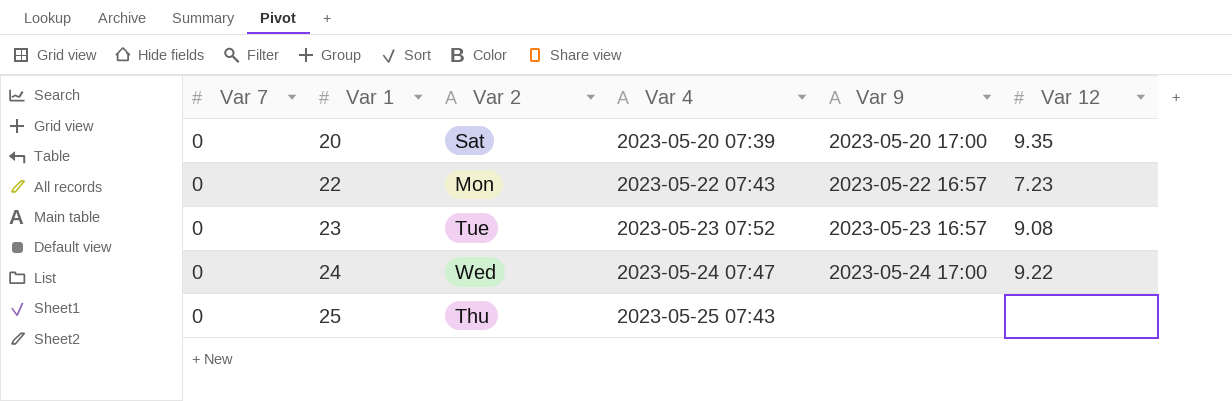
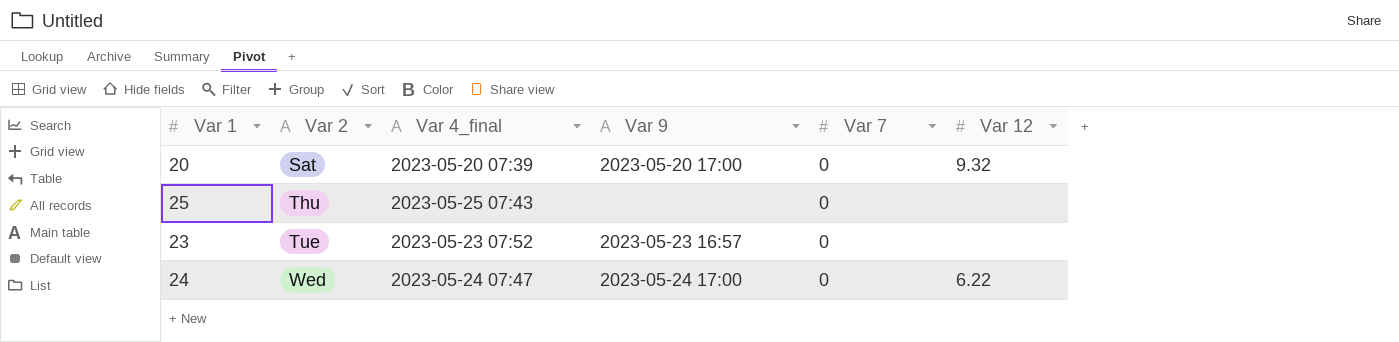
row order: Var 1 ascending -> Var 2 ascending
column name: Var 4 -> Var 4_final
column Var 7 | position: 1 -> 5
row 22: 0 | Mon | 2023-05-22 07:43 | 2023-05-22 16:57 | 7.23 -> none
20 | Var 12: 9.35 -> 9.32
23 | Var 12: 9.08 -> none
24 | Var 12: 9.22 -> 6.22

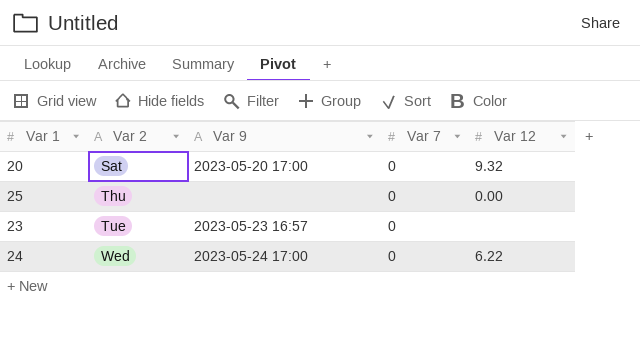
column Var 4_final | position: 3 -> none
25 | Var 12: none -> 0.00

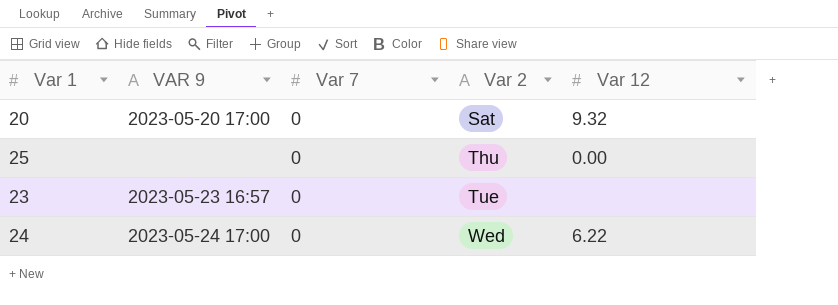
column name: Var 9 -> VAR 9
column Var 2 | position: 2 -> 4

